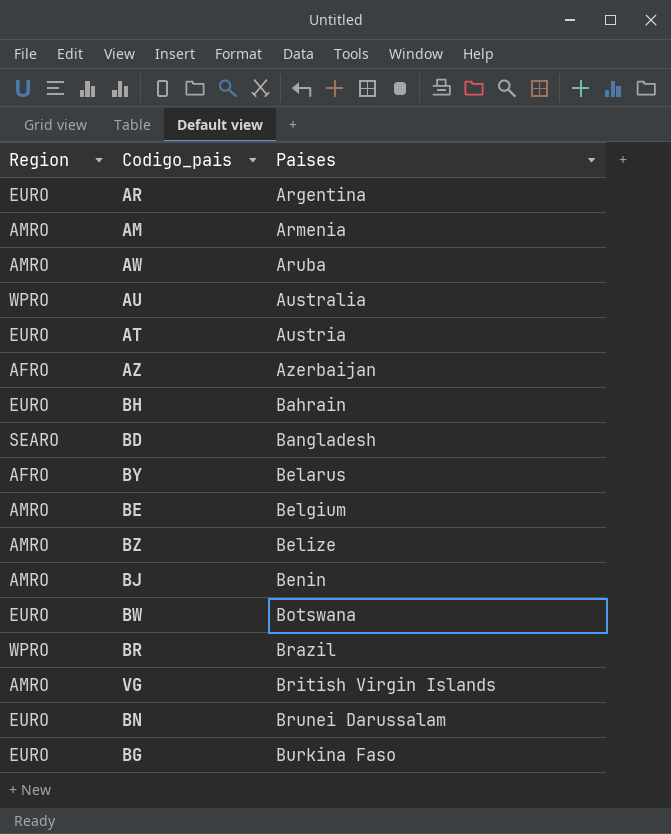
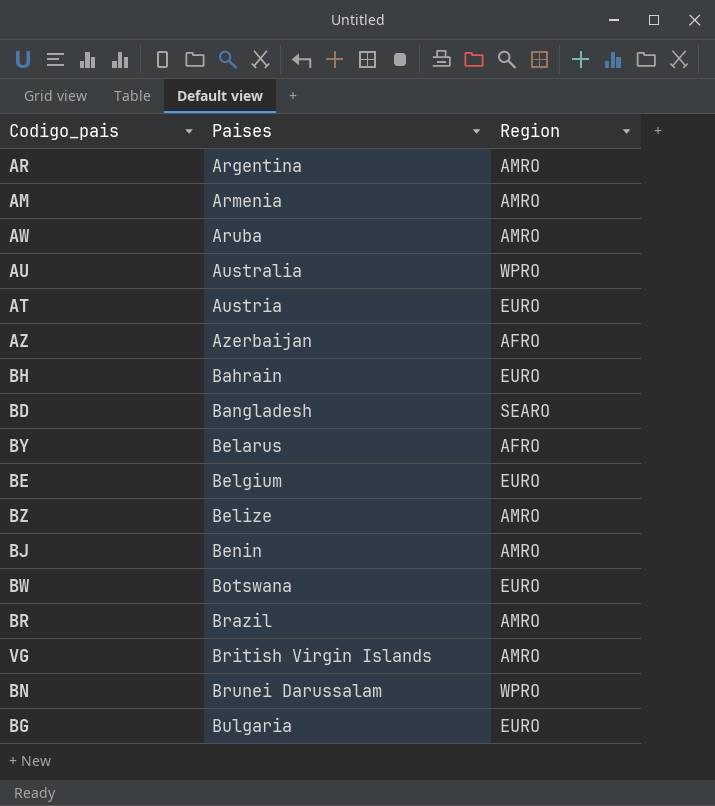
column Region | position: 1 -> 3
AR | Region: EURO -> AMRO
BE | Region: AMRO -> EURO
BR | Region: WPRO -> AMRO
BN | Region: EURO -> WPRO
BG | Paises: Burkina Faso -> Bulgaria

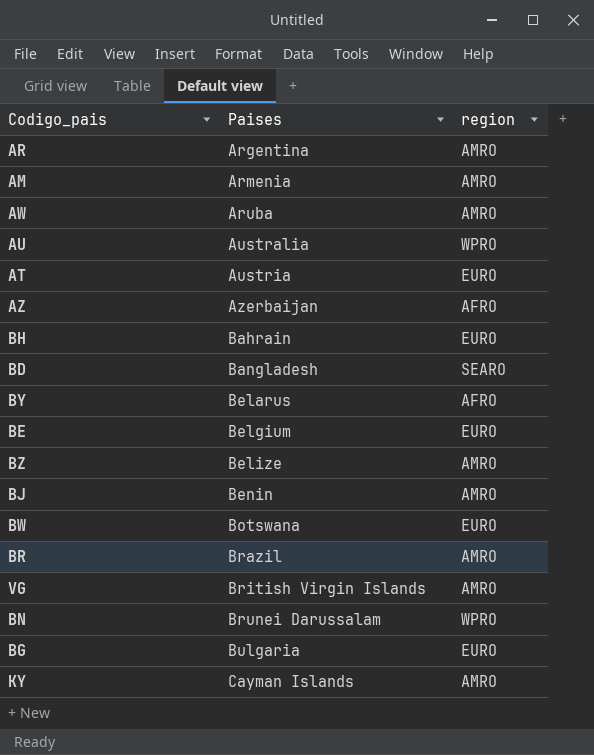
column name: Region -> region
row KY: none -> Cayman Islands | AMRO

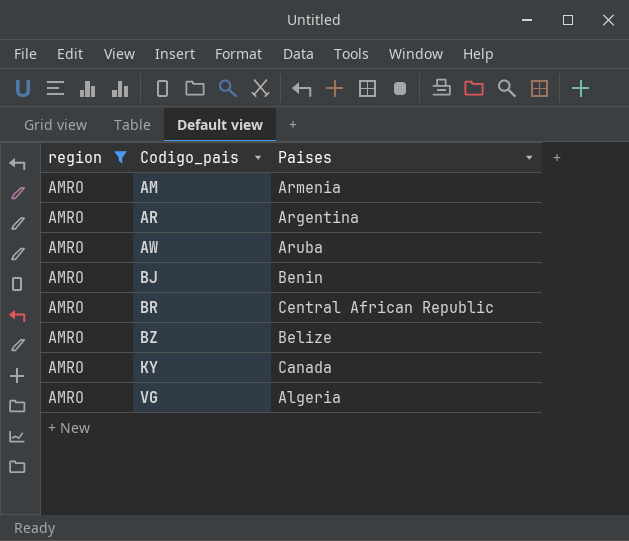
filter: none -> region = AMRO
row order: Paises ascending -> Codigo_pais ascending
column region | position: 3 -> 1
BR | Paises: Brazil -> Central African Republic
KY | Paises: Cayman Islands -> Canada
VG | Paises: British Virgin Islands -> Algeria

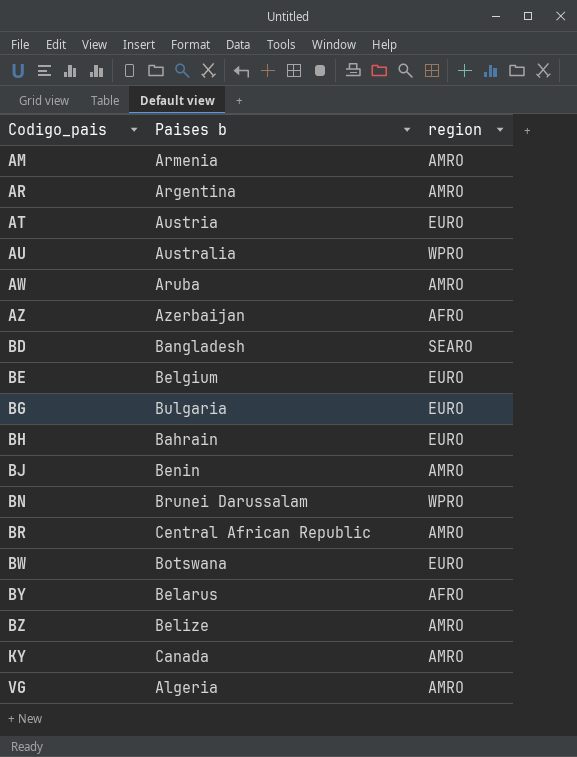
filter: region = AMRO -> none
column name: Paises -> Paises b
column region | position: 1 -> 3

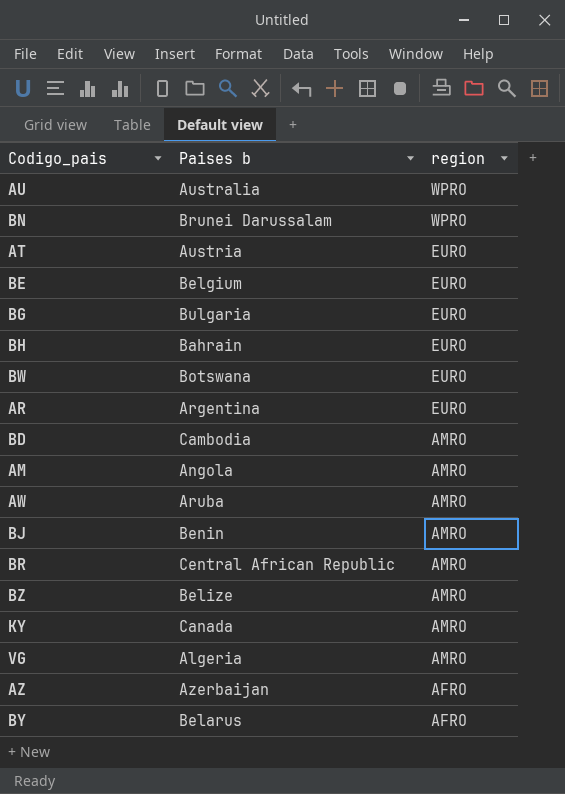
row order: Codigo_pais ascending -> region descending
AR | region: AMRO -> EURO
BD | Paises b: Bangladesh -> Cambodia
BD | region: SEARO -> AMRO
AM | Paises b: Armenia -> Angola

